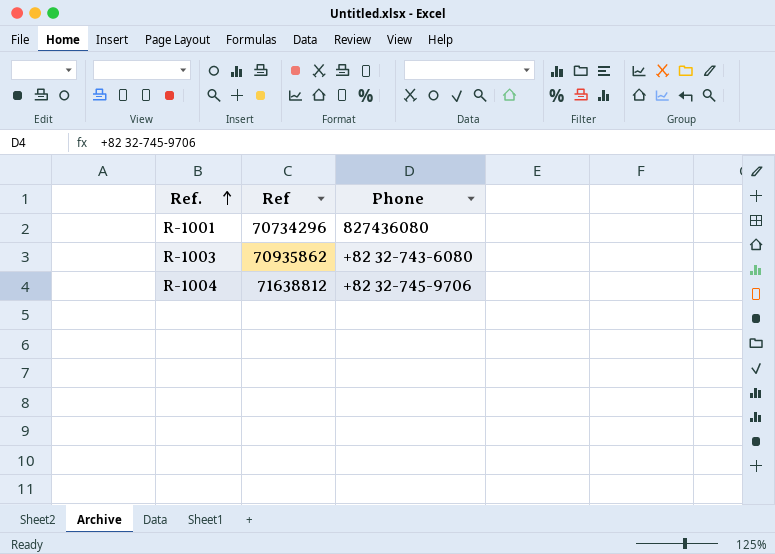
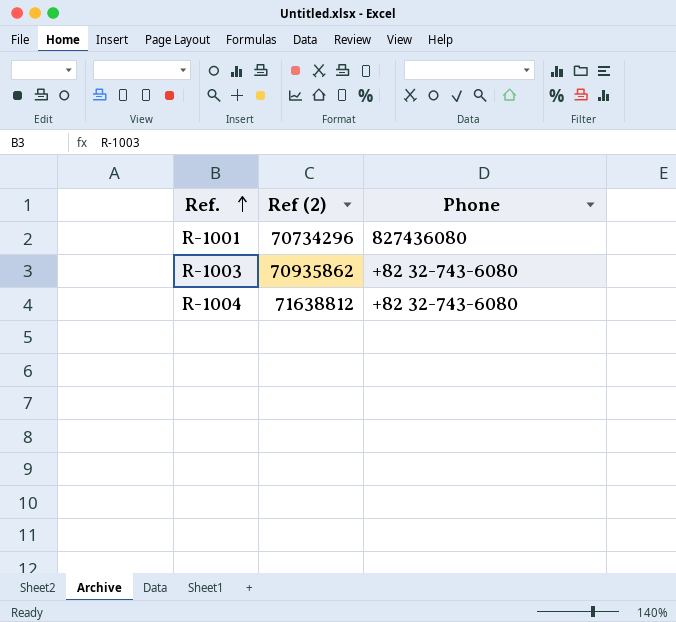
column name: Ref -> Ref (2)
R-1004 | Phone: +82 32-745-9706 -> +82 32-743-6080

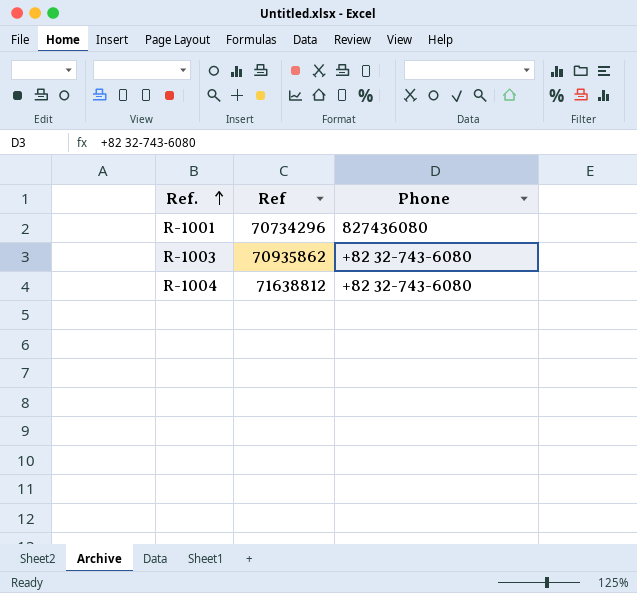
column name: Ref (2) -> Ref

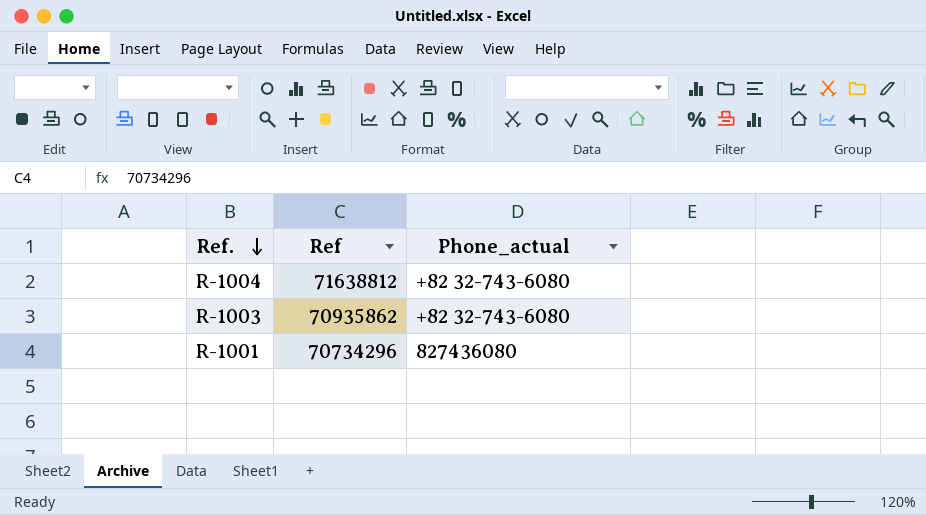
row order: Ref. ascending -> Ref. descending
column name: Phone -> Phone_actual

